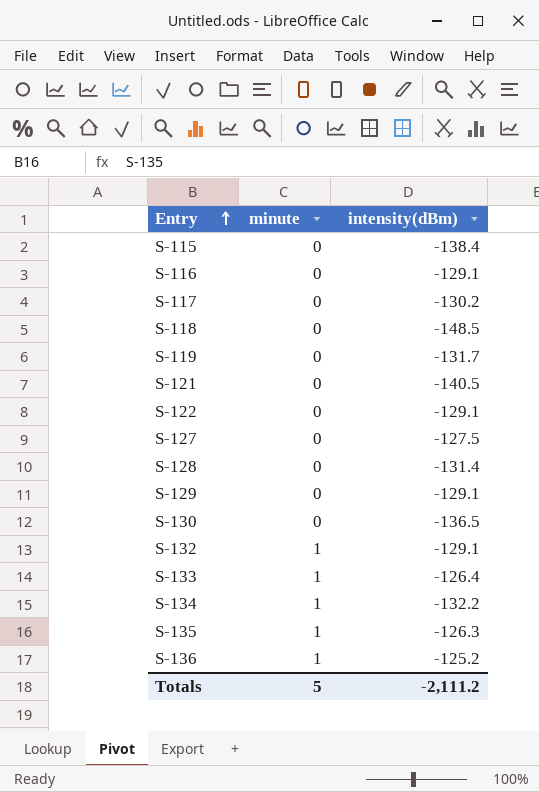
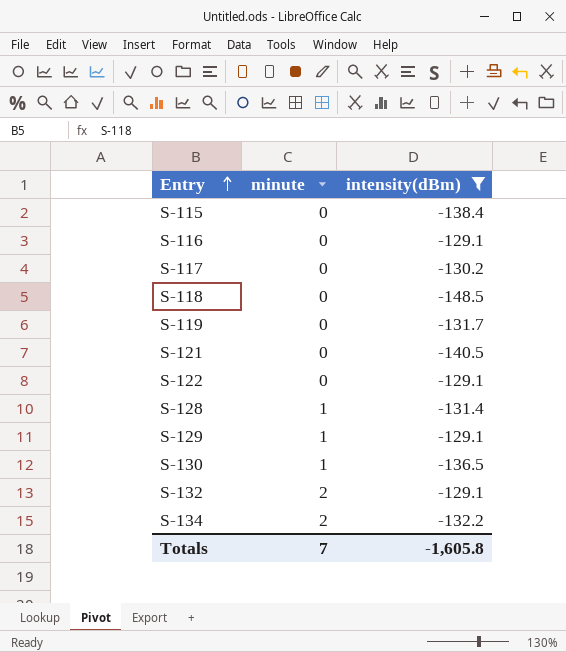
filter: none -> intensity(dBm) <= -129.1
S-128 | minute: 0 -> 1
S-129 | minute: 0 -> 1
S-130 | minute: 0 -> 1
S-132 | minute: 1 -> 2
S-134 | minute: 1 -> 2
Totals | minute: 5 -> 7
Totals | intensity(dBm): -2,111.2 -> -1,605.8

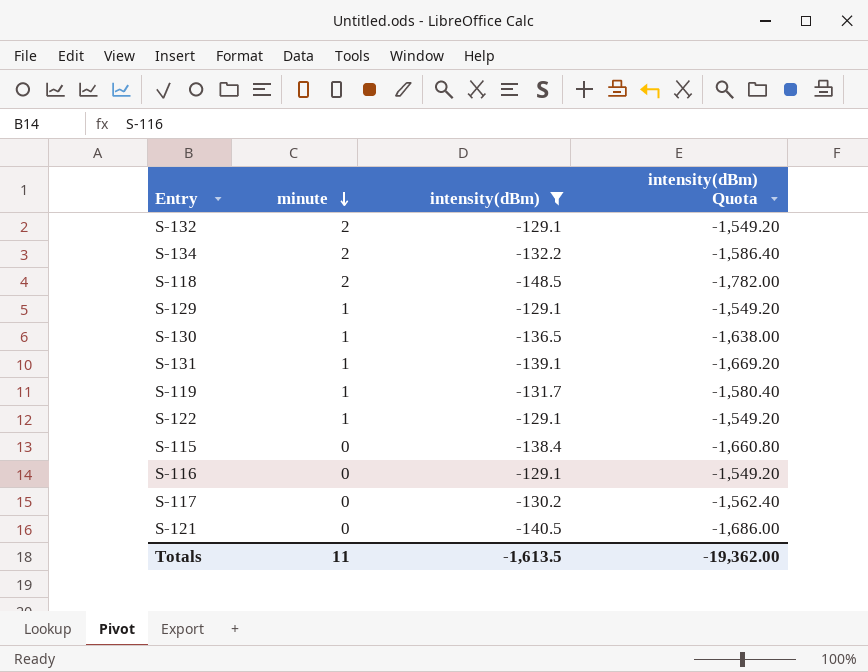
row order: Entry ascending -> minute descending
column intensity(dBm) Quota | formula: none -> [intensity(dBm)] * 12
row S-128: 1 | -131.4 -> none
S-118 | minute: 0 -> 2
row S-131: none -> 1 | -139.1 | -1,669.20
S-119 | minute: 0 -> 1
S-122 | minute: 0 -> 1
Totals | minute: 7 -> 11
Totals | intensity(dBm): -1,605.8 -> -1,613.5

